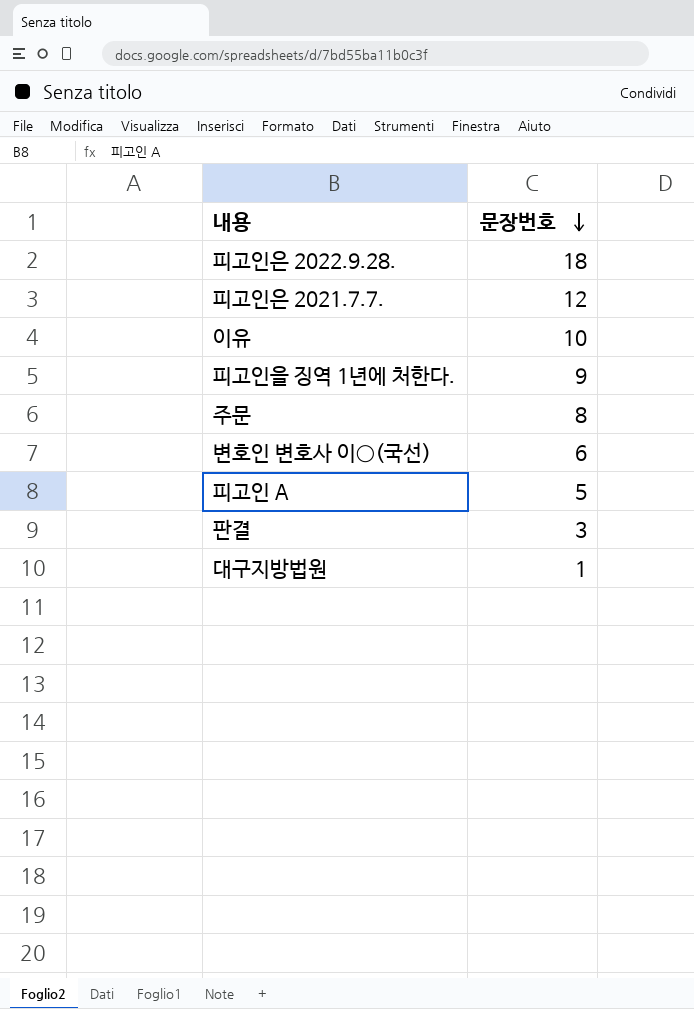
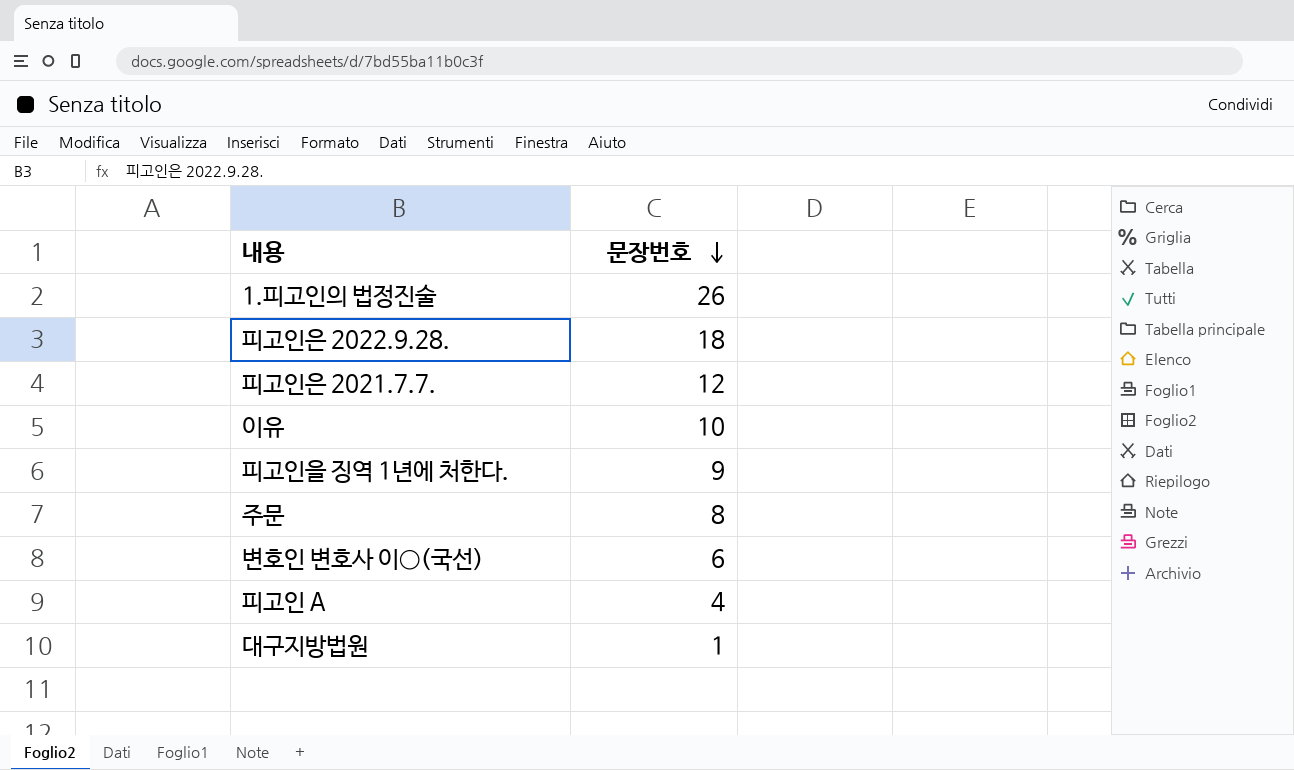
row 판결: 3 -> none
row 1.피고인의 법정진술: none -> 26
피고인 A | 문장번호: 5 -> 4

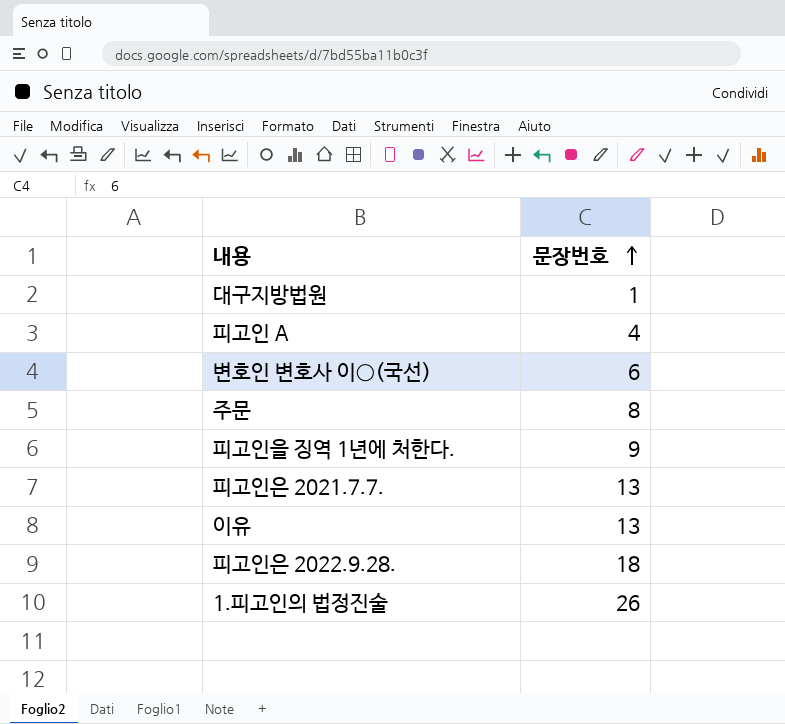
row order: 문장번호 descending -> 문장번호 ascending
피고인은 2021.7.7. | 문장번호: 12 -> 13
이유 | 문장번호: 10 -> 13

